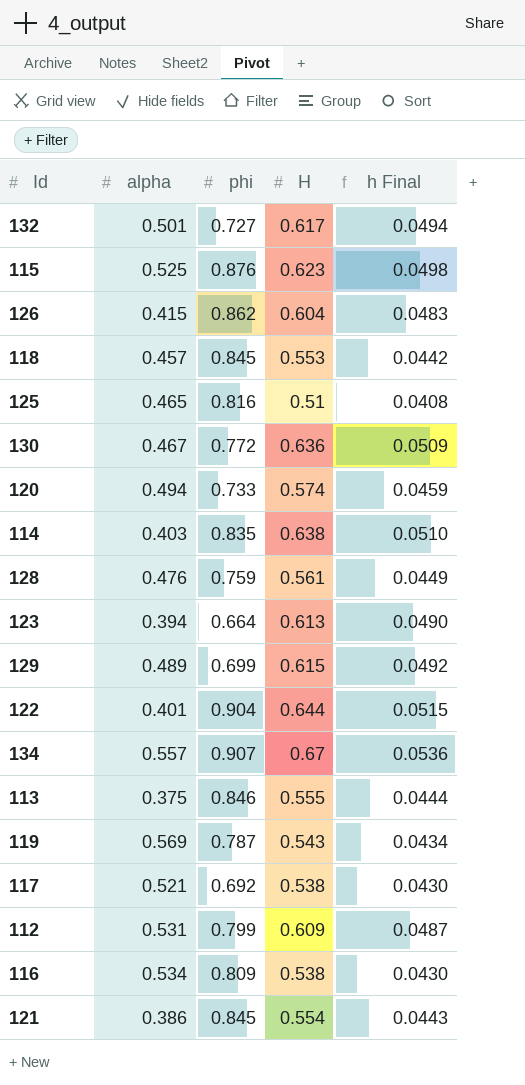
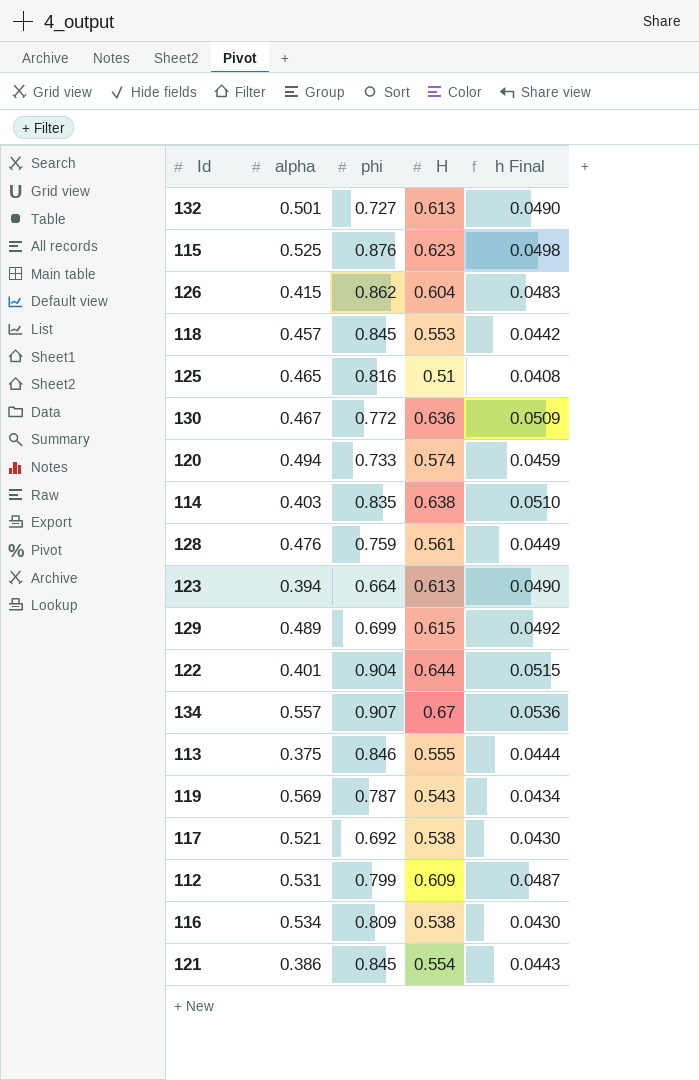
132 | H: 0.617 -> 0.613
132 | h Final: 0.0494 -> 0.0490

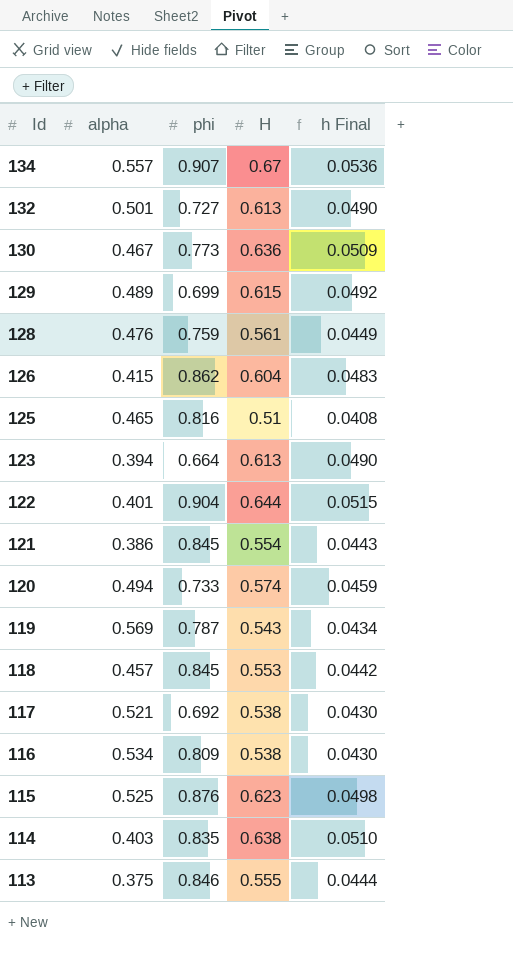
row order: none -> Id descending
row 112: 0.531 | 0.799 | 0.609 | 0.0487 -> none
130 | phi: 0.772 -> 0.773

